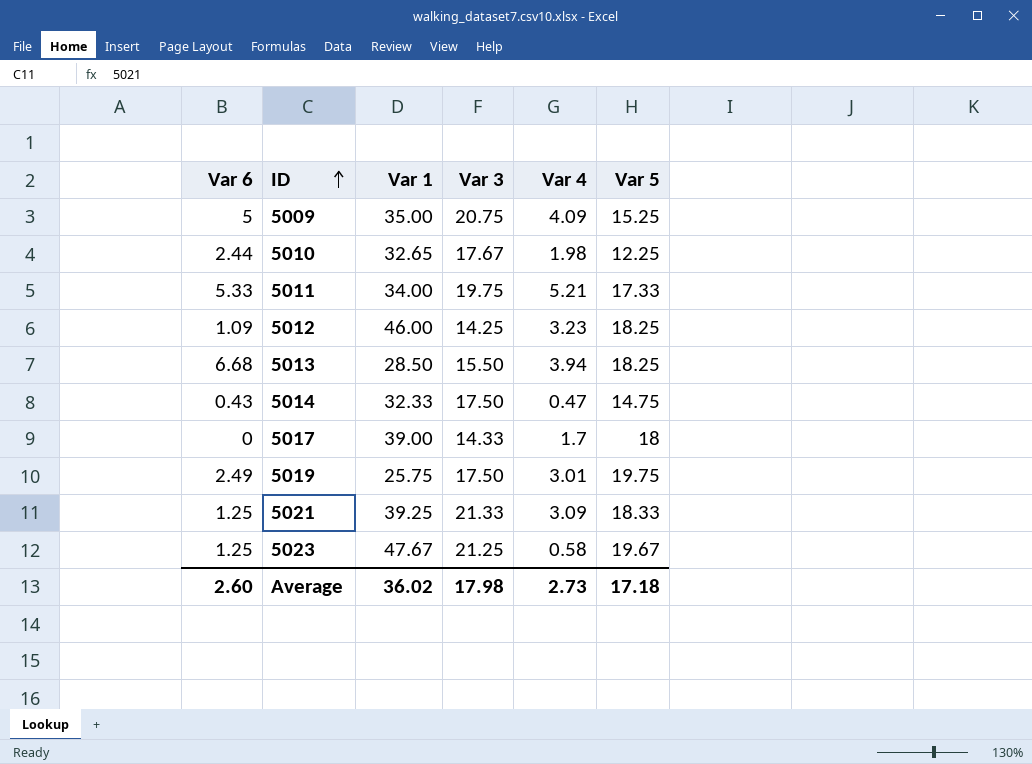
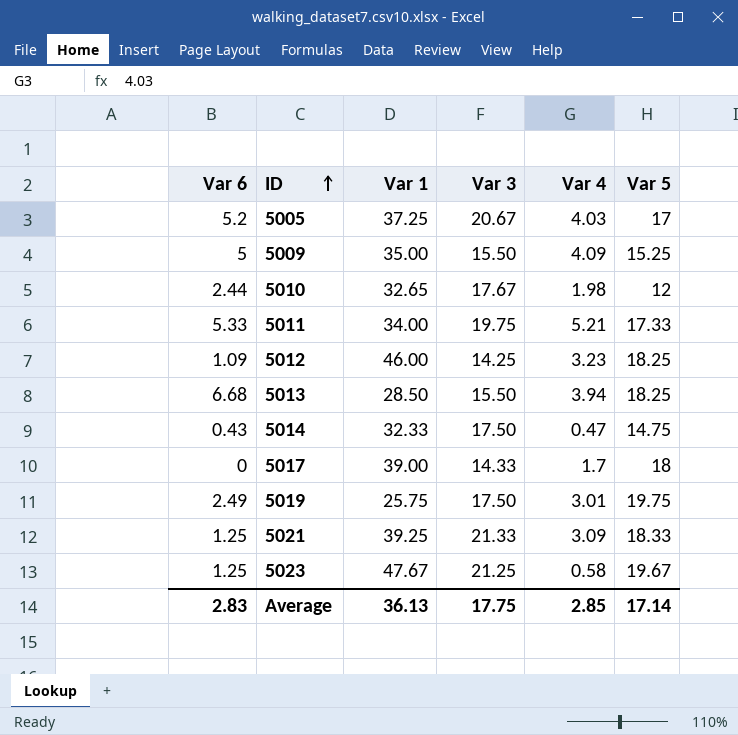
row 5005: none -> 5.2 | 37.25 | 20.67 | 4.03 | 17
5009 | Var 3: 20.75 -> 15.50
5010 | Var 5: 12.25 -> 12
Average | Var 6: 2.60 -> 2.83
Average | Var 1: 36.02 -> 36.13
Average | Var 3: 17.98 -> 17.75
Average | Var 4: 2.73 -> 2.85
Average | Var 5: 17.18 -> 17.14

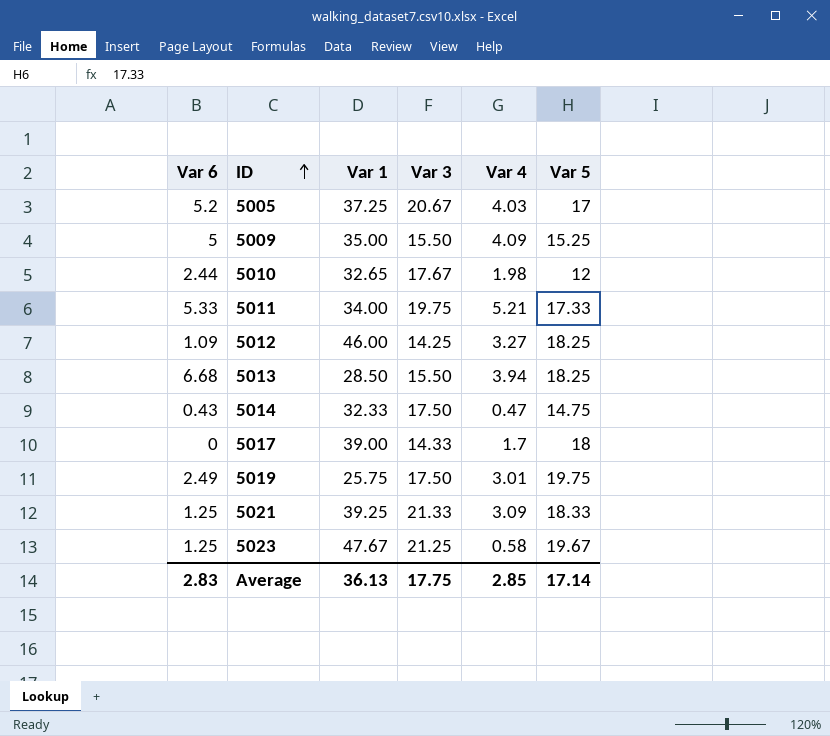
5012 | Var 4: 3.23 -> 3.27

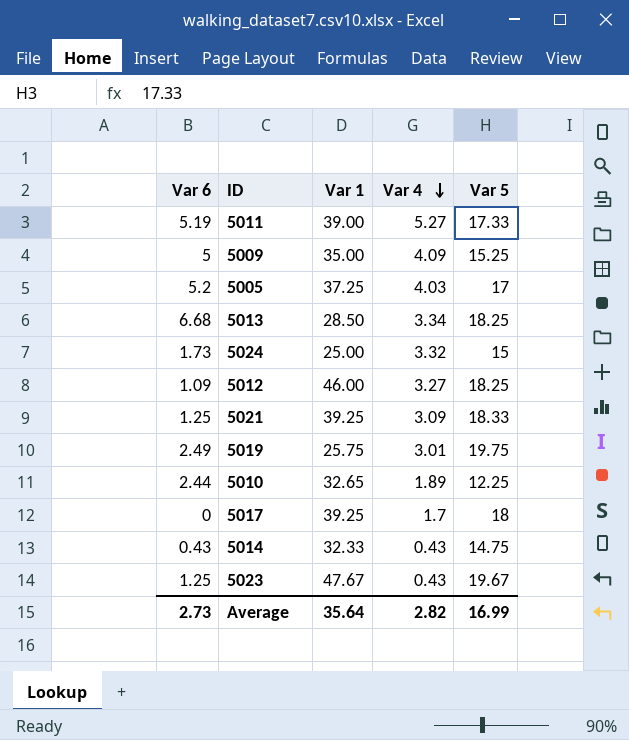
row order: ID ascending -> Var 4 descending
column Var 3 | position: 4 -> none
5011 | Var 6: 5.33 -> 5.19
5011 | Var 1: 34.00 -> 39.00
5011 | Var 4: 5.21 -> 5.27
5013 | Var 4: 3.94 -> 3.34
row 5024: none -> 1.73 | 25.00 | 3.32 | 15
5010 | Var 4: 1.98 -> 1.89
5010 | Var 5: 12 -> 12.25
5017 | Var 1: 39.00 -> 39.25
5014 | Var 4: 0.47 -> 0.43
5023 | Var 4: 0.58 -> 0.43
Average | Var 6: 2.83 -> 2.73
Average | Var 1: 36.13 -> 35.64
Average | Var 4: 2.85 -> 2.82
Average | Var 5: 17.14 -> 16.99

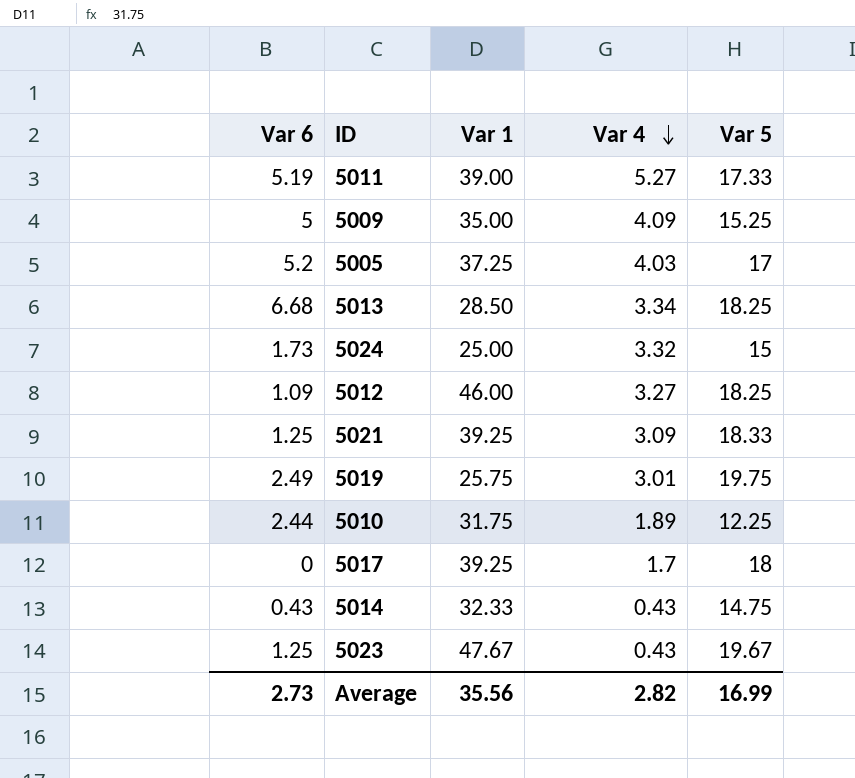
5010 | Var 1: 32.65 -> 31.75
Average | Var 1: 35.64 -> 35.56

